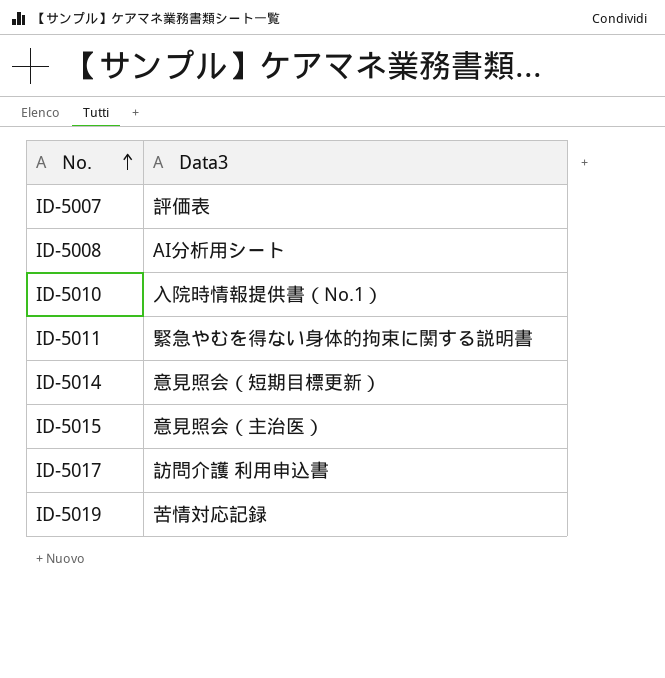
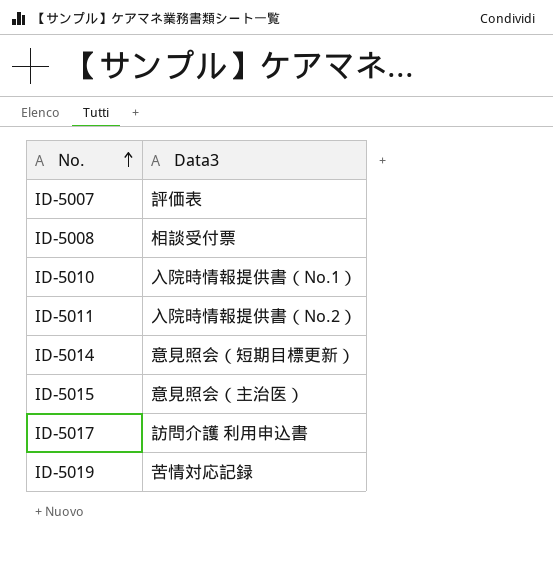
ID-5008 | Data3: AI分析用シート -> 相談受付票
ID-5011 | Data3: 緊急やむを得ない身体的拘束に関する説明書 -> 入院時情報提供書（No.2）

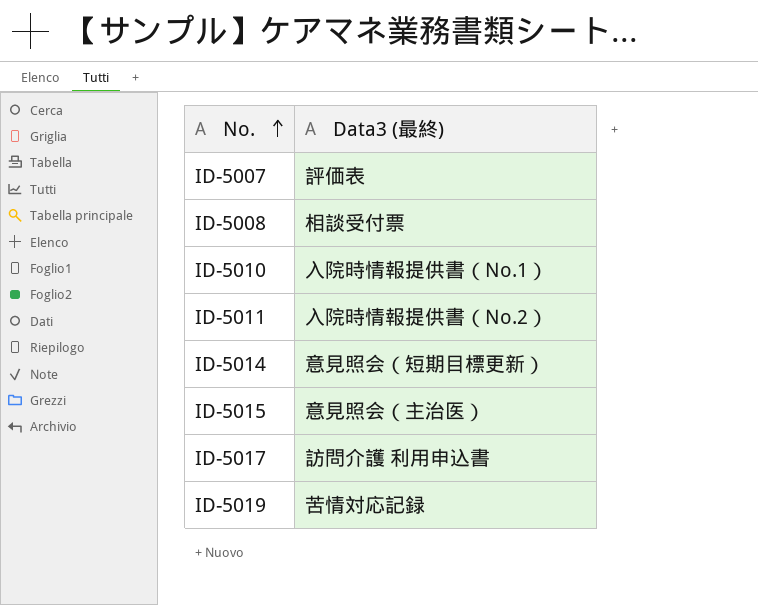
column name: Data3 -> Data3 (最終)

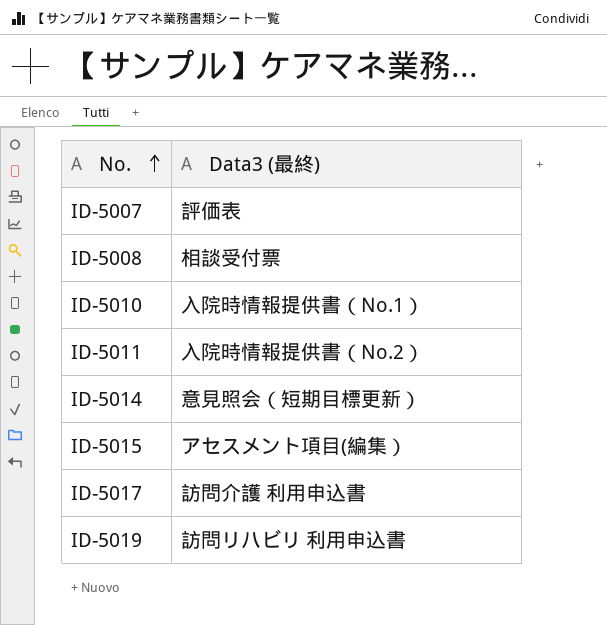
ID-5015 | Data3 (最終): 意見照会（主治医） -> アセスメント項目(編集）
ID-5019 | Data3 (最終): 苦情対応記録 -> 訪問リハビリ 利用申込書

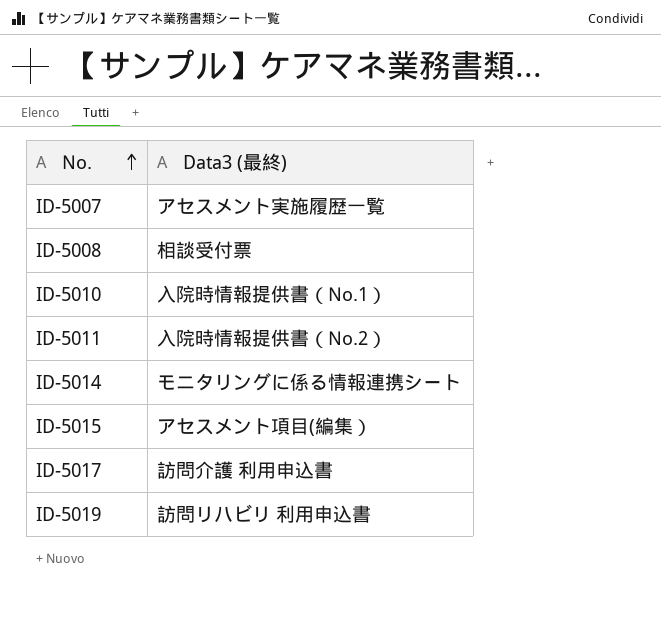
ID-5007 | Data3 (最終): 評価表 -> アセスメント実施履歴一覧
ID-5014 | Data3 (最終): 意見照会（短期目標更新） -> モニタリングに係る情報連携シート

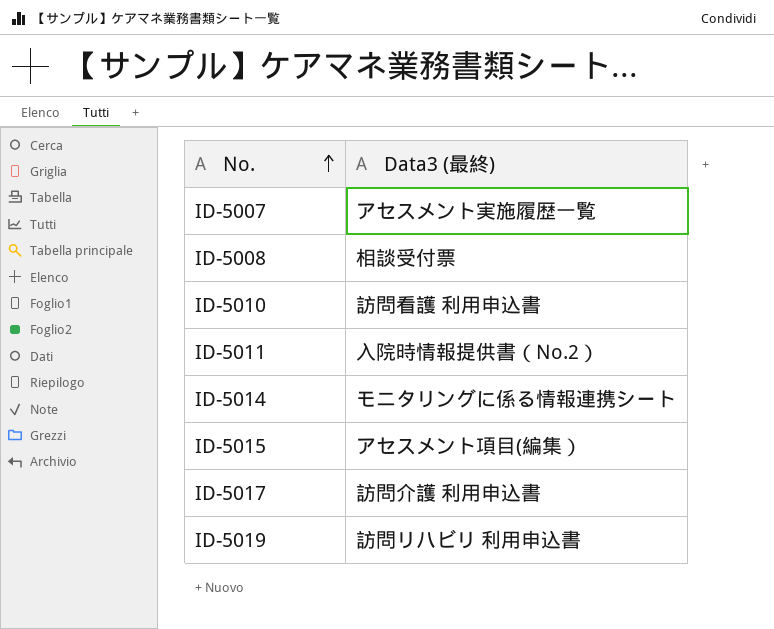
ID-5010 | Data3 (最終): 入院時情報提供書（No.1） -> 訪問看護 利用申込書

